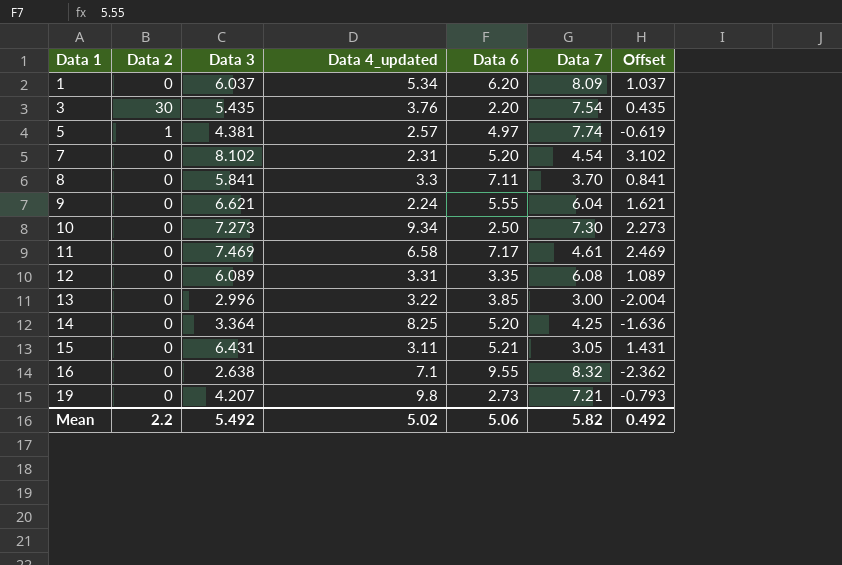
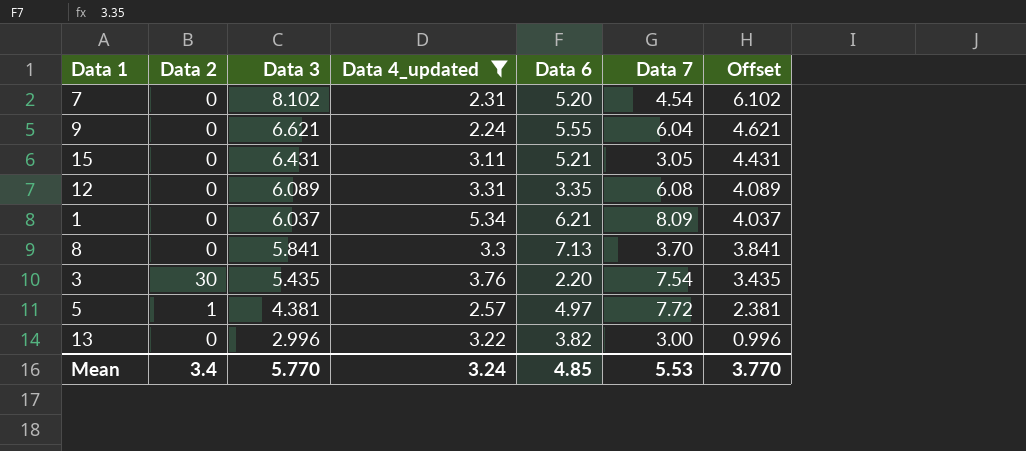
filter: none -> Data 4_updated <= 5.34
row order: Data 1 ascending -> Data 3 descending
column Offset | formula: [Data 3] - 5 -> [Data 3] - 2
1 | Data 6: 6.20 -> 6.21
8 | Data 6: 7.11 -> 7.13
5 | Data 7: 7.74 -> 7.72
13 | Data 6: 3.85 -> 3.82
Mean | Data 2: 2.2 -> 3.4
Mean | Data 3: 5.492 -> 5.770
Mean | Data 4_updated: 5.02 -> 3.24
Mean | Data 6: 5.06 -> 4.85
Mean | Data 7: 5.82 -> 5.53
Mean | Offset: 0.492 -> 3.770

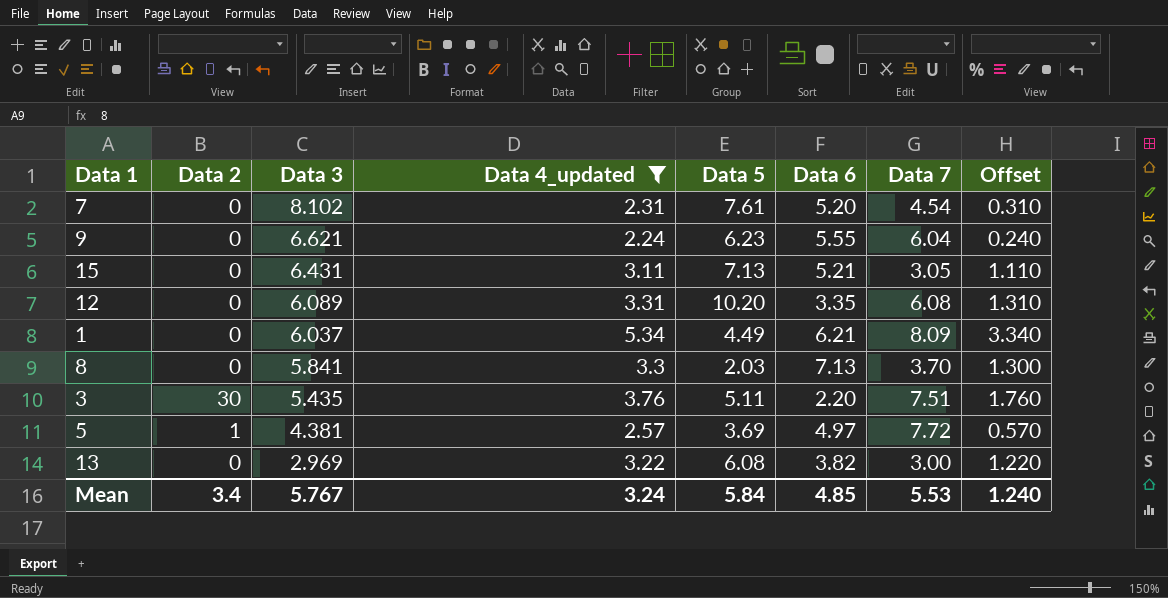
column Data 5 | position: none -> 5
column Offset | formula: [Data 3] - 2 -> [Data 4_updated] - 2
3 | Data 7: 7.54 -> 7.51
13 | Data 3: 2.996 -> 2.969
Mean | Data 3: 5.770 -> 5.767
Mean | Offset: 3.770 -> 1.240

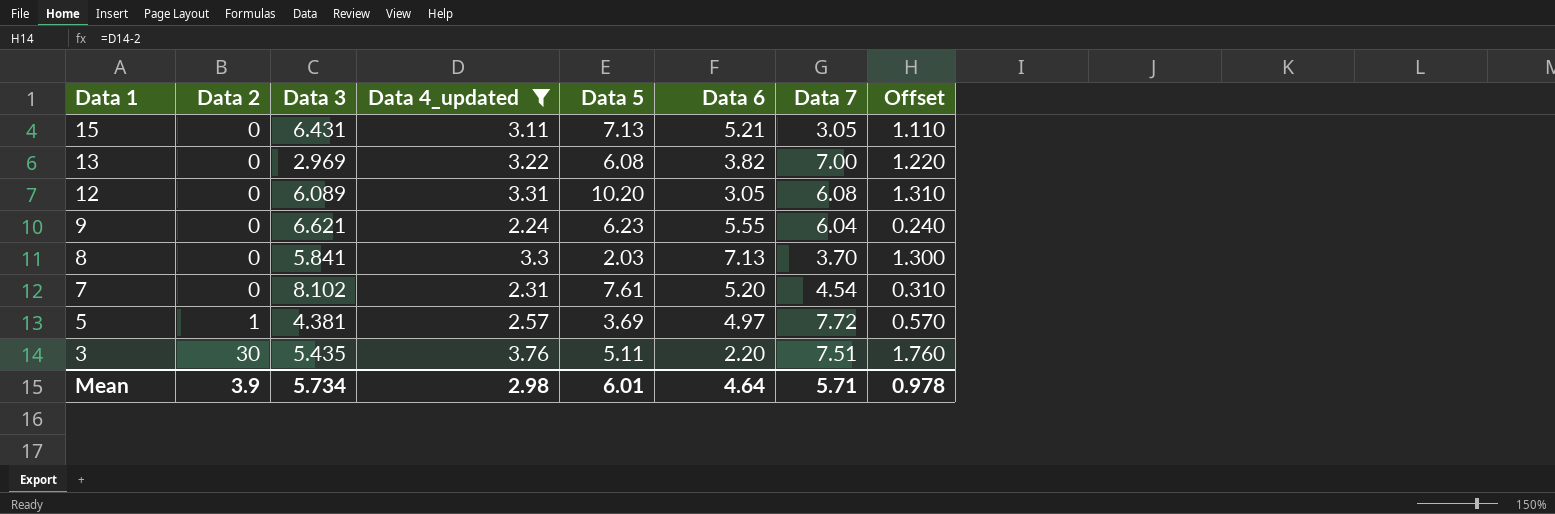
row order: Data 3 descending -> Data 1 descending
row 1: 0 | 6.037 | 5.34 | 4.49 | 6.21 | 8.09 | 3.340 -> none
13 | Data 7: 3.00 -> 7.00
12 | Data 6: 3.35 -> 3.05
Mean | Data 2: 3.4 -> 3.9
Mean | Data 3: 5.767 -> 5.734
Mean | Data 4_updated: 3.24 -> 2.98
Mean | Data 5: 5.84 -> 6.01
Mean | Data 6: 4.85 -> 4.64
Mean | Data 7: 5.53 -> 5.71
Mean | Offset: 1.240 -> 0.978

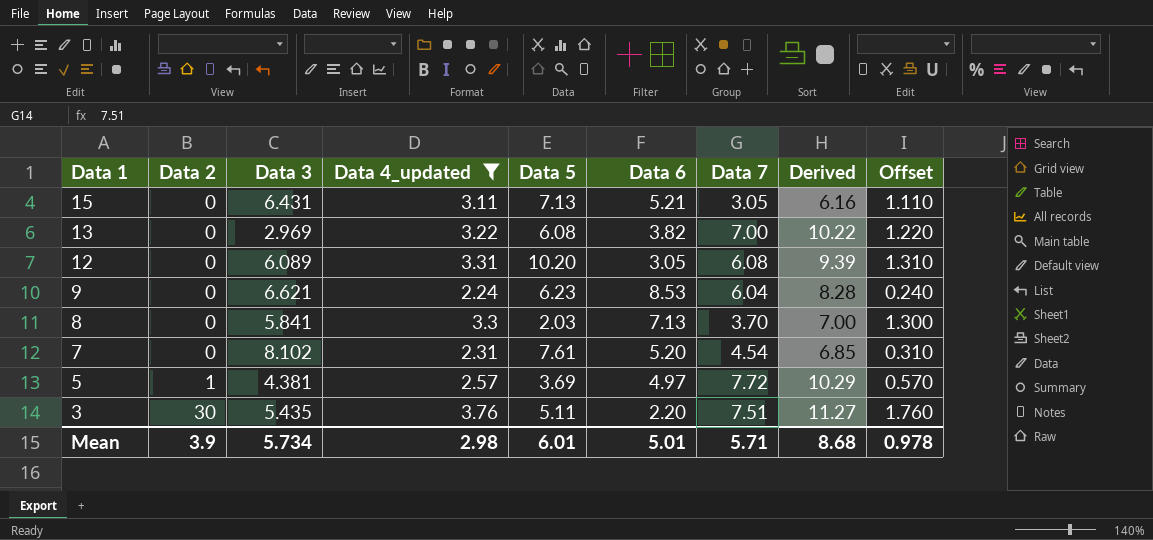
column Derived | formula: none -> [Data 4_updated] + [Data 7]
9 | Data 6: 5.55 -> 8.53
Mean | Data 6: 4.64 -> 5.01

